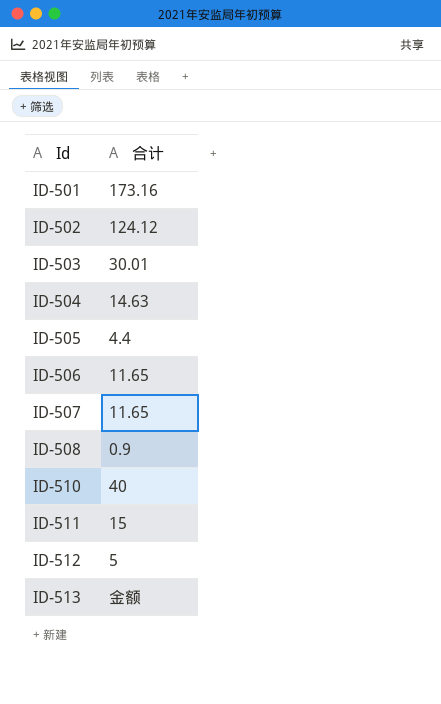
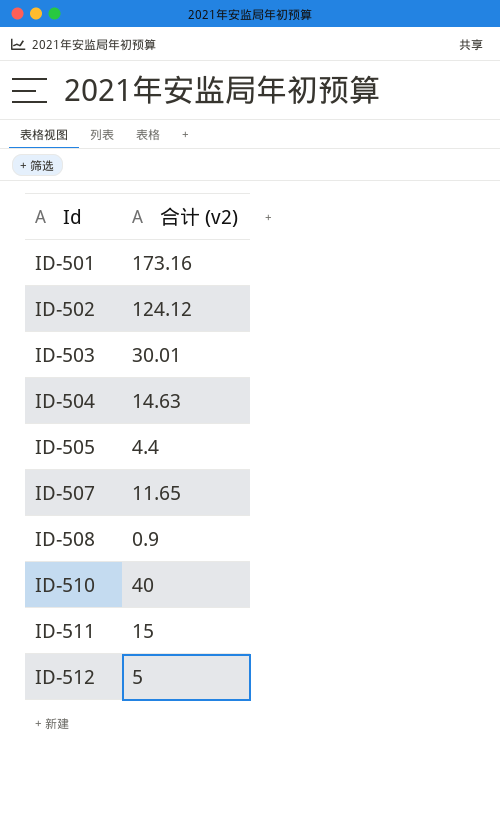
column name: 合计 -> 合计 (v2)
row ID-506: 11.65 -> none
row ID-513: 金额 -> none

